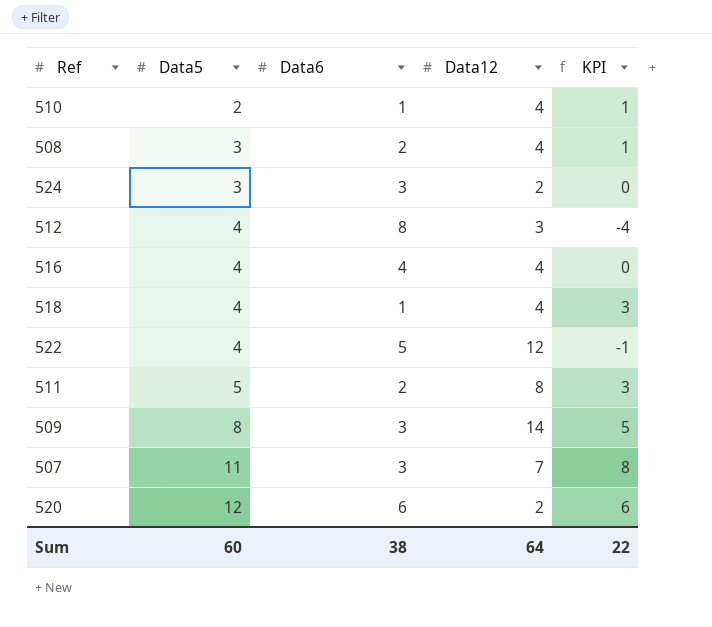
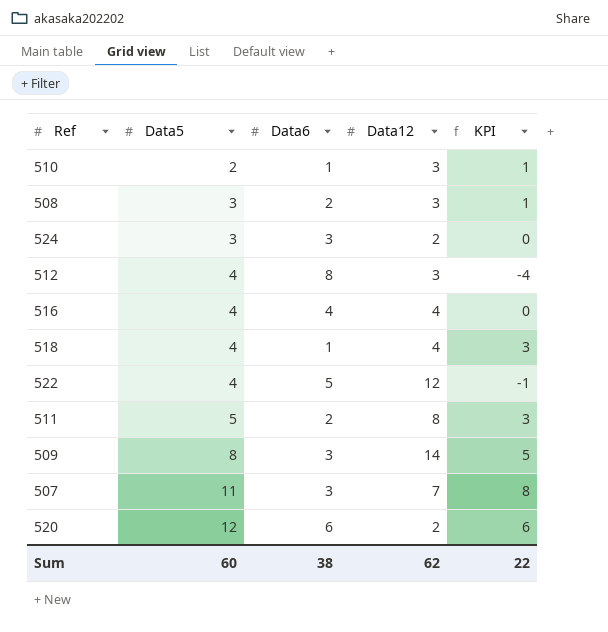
510 | Data12: 4 -> 3
508 | Data12: 4 -> 3
Sum | Data12: 64 -> 62

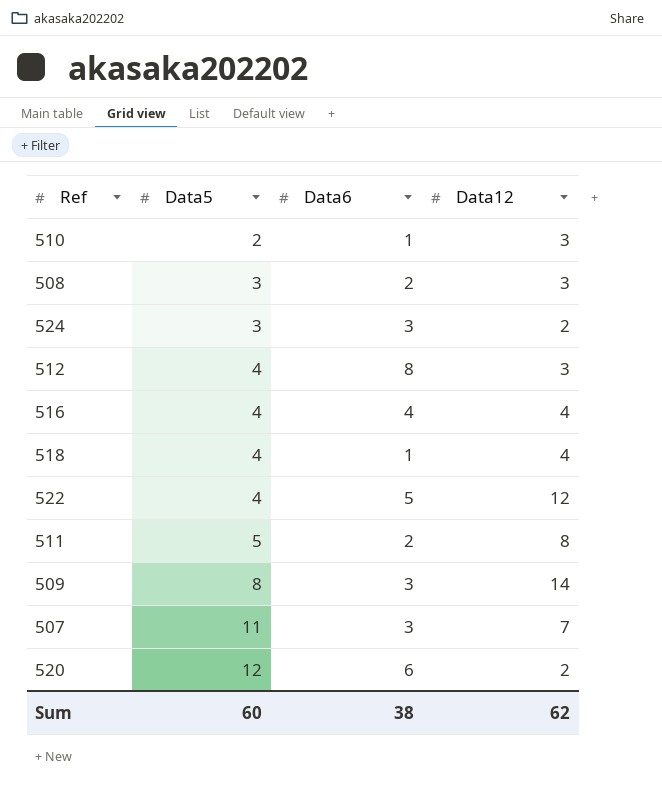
column KPI | formula: [Data5] - [Data6] -> none

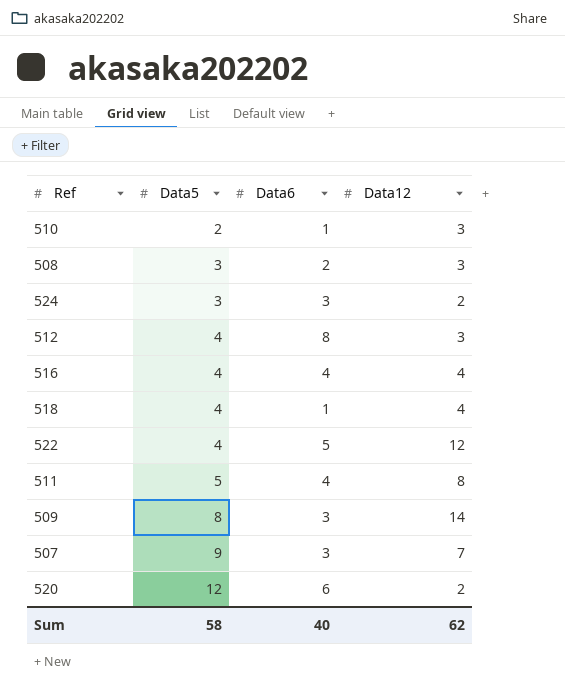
511 | Data6: 2 -> 4
507 | Data5: 11 -> 9
Sum | Data5: 60 -> 58
Sum | Data6: 38 -> 40

